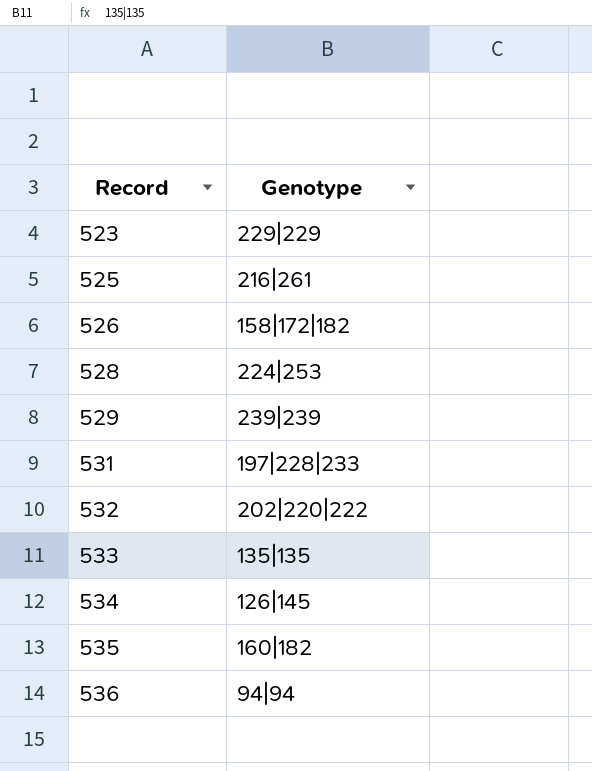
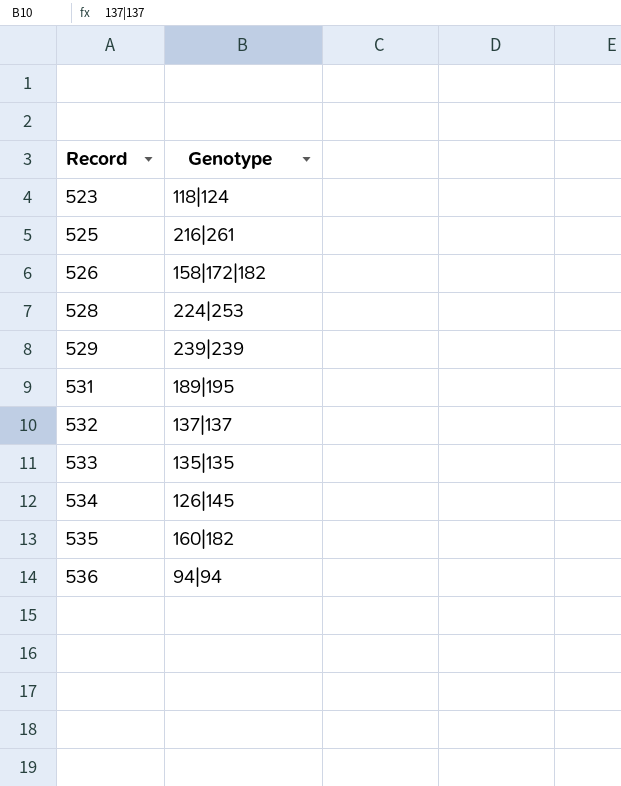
523 | Genotype: 229|229 -> 118|124
531 | Genotype: 197|228|233 -> 189|195
532 | Genotype: 202|220|222 -> 137|137

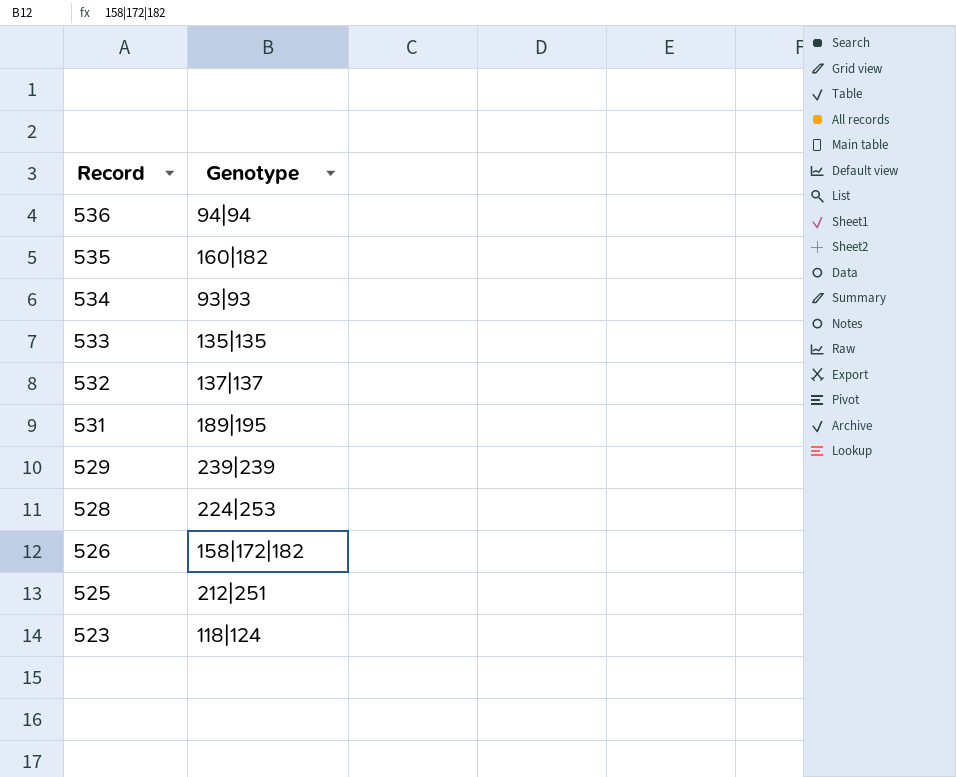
row order: Record ascending -> Record descending
534 | Genotype: 126|145 -> 93|93
525 | Genotype: 216|261 -> 212|251

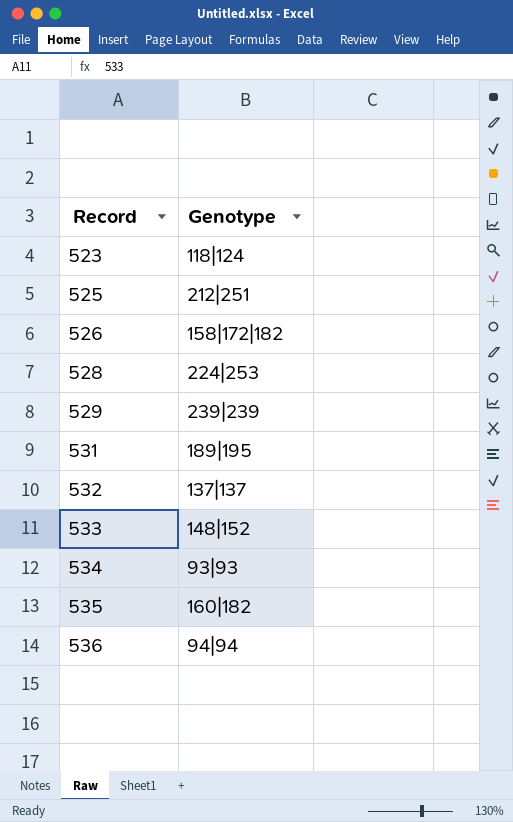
row order: Record descending -> Record ascending
533 | Genotype: 135|135 -> 148|152

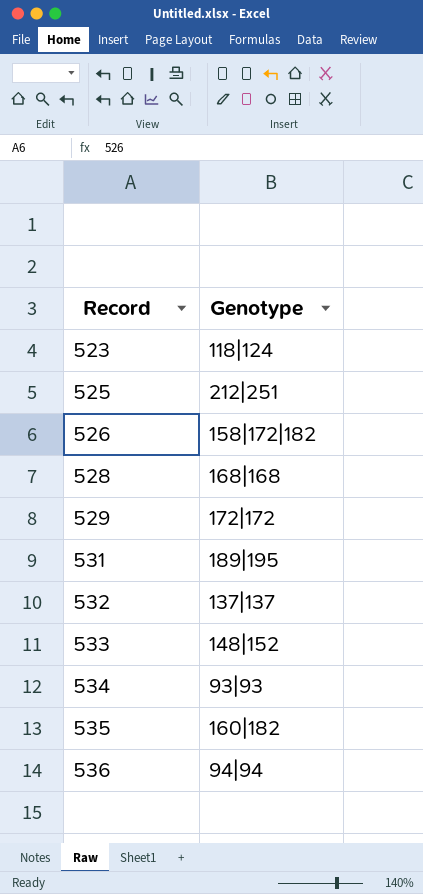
528 | Genotype: 224|253 -> 168|168
529 | Genotype: 239|239 -> 172|172

